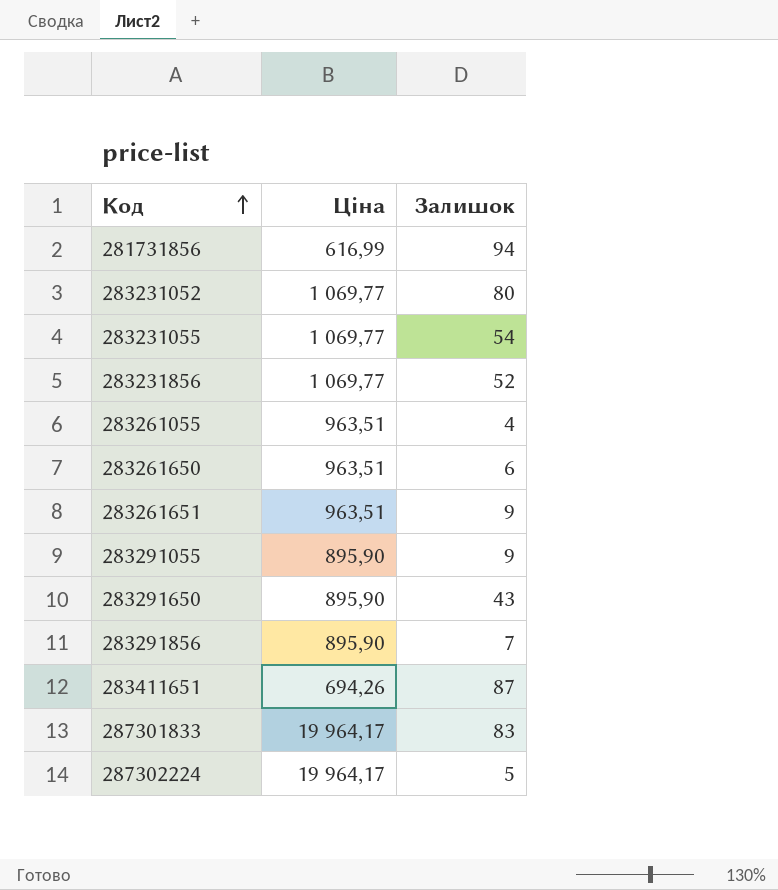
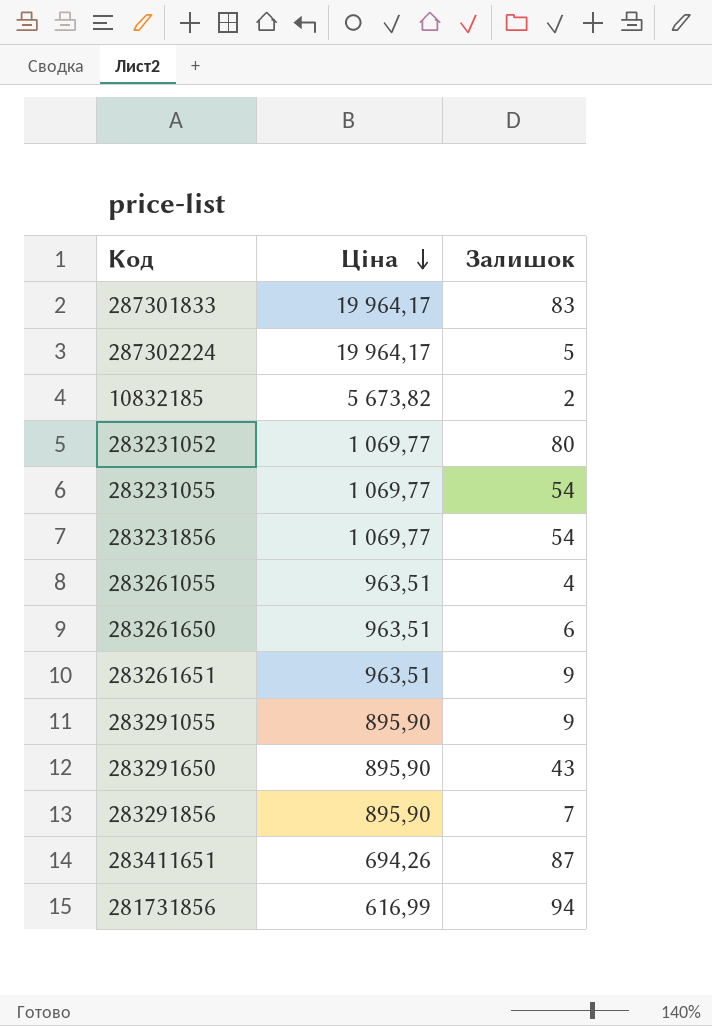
row order: Код ascending -> Ціна descending
row 10832185: none -> 5 673,82 | 2
283231856 | Залишок: 52 -> 54

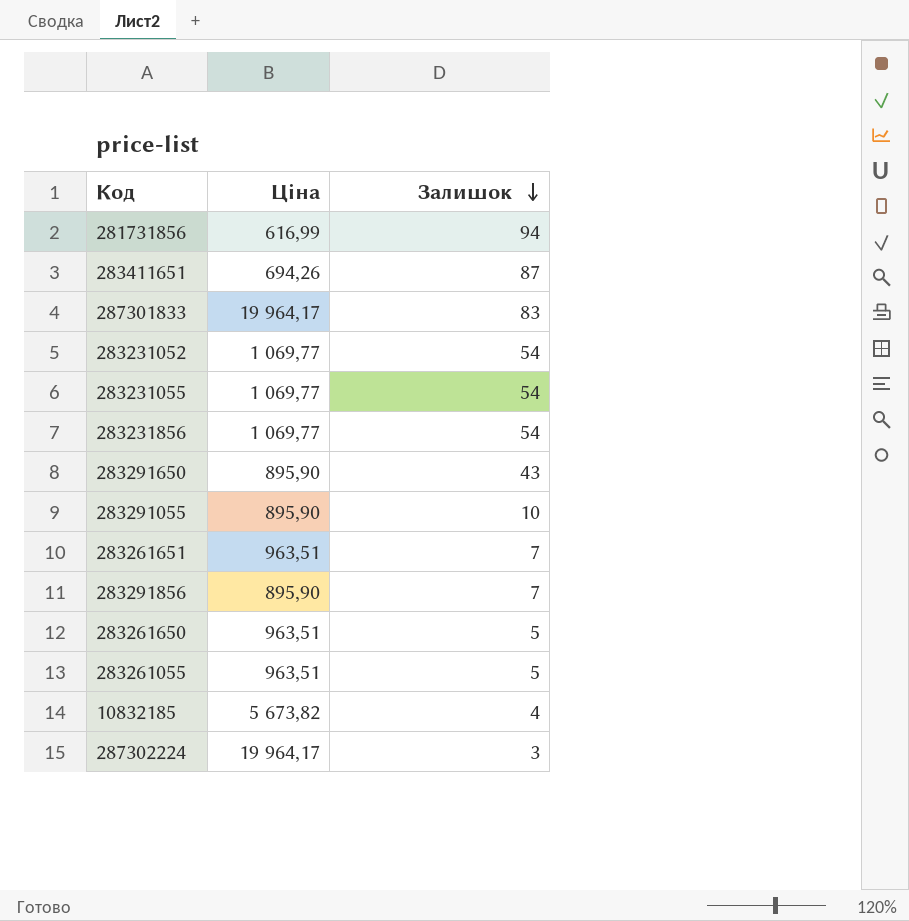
row order: Ціна descending -> Залишок descending
283231052 | Залишок: 80 -> 54
283291055 | Залишок: 9 -> 10
283261651 | Залишок: 9 -> 7
283261650 | Залишок: 6 -> 5
283261055 | Залишок: 4 -> 5
10832185 | Залишок: 2 -> 4
287302224 | Залишок: 5 -> 3

